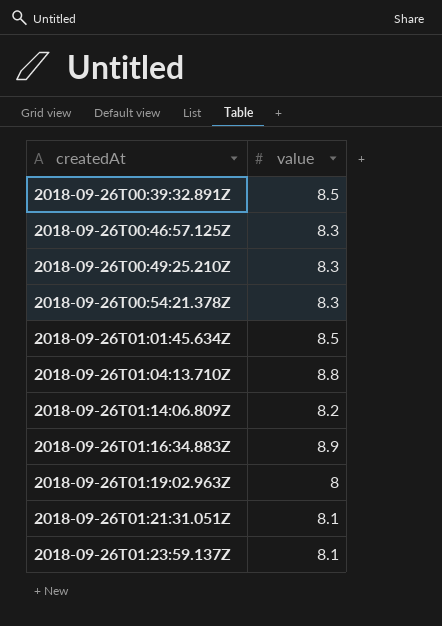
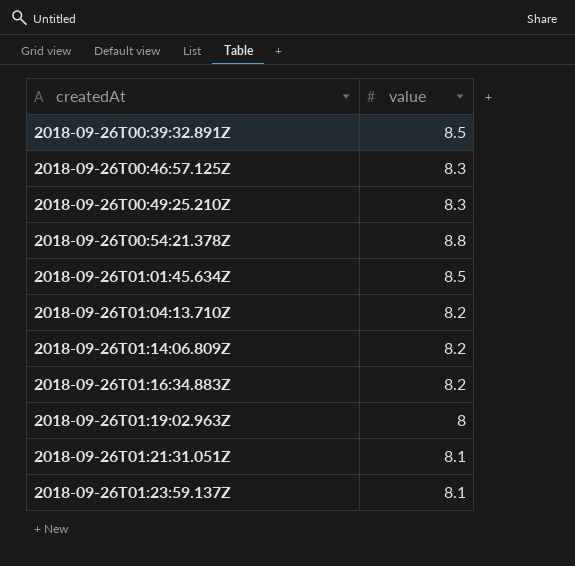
2018-09-26T00:54:21.378Z | value: 8.3 -> 8.8
2018-09-26T01:04:13.710Z | value: 8.8 -> 8.2
2018-09-26T01:16:34.883Z | value: 8.9 -> 8.2

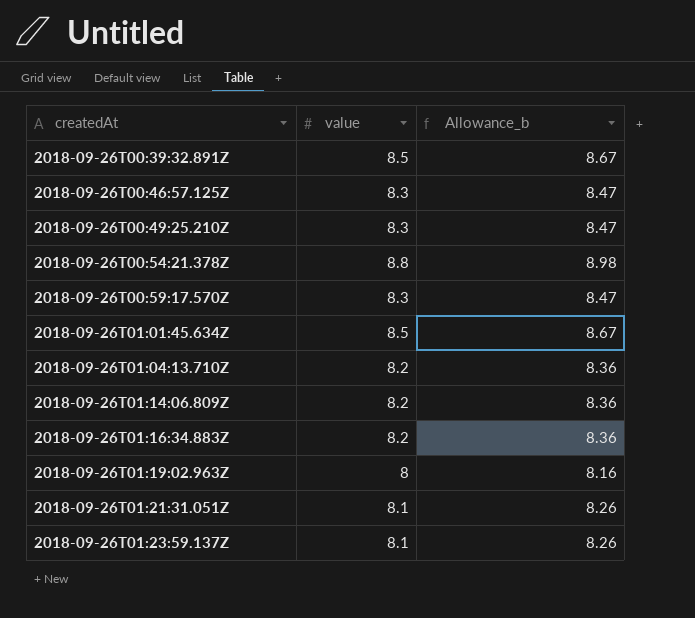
column Allowance_b | formula: none -> [value] * 1.02
row 2018-09-26T00:59:17.570Z: none -> 8.3 | 8.47

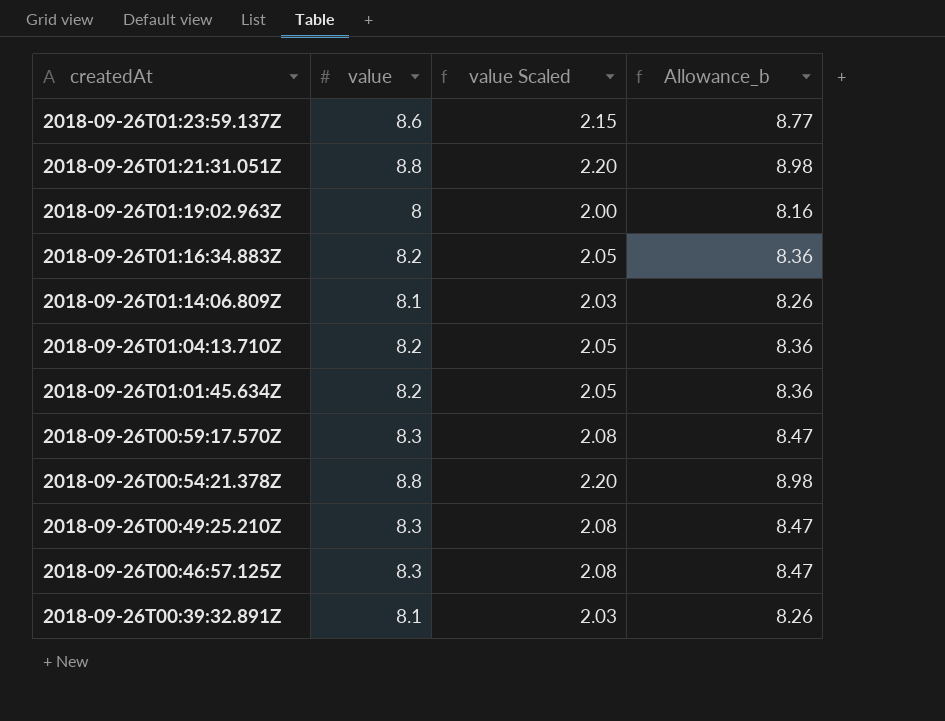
row order: createdAt ascending -> createdAt descending
column value Scaled | formula: none -> [value] * 0.25
2018-09-26T01:23:59.137Z | value: 8.1 -> 8.6
2018-09-26T01:23:59.137Z | Allowance_b: 8.26 -> 8.77
2018-09-26T01:21:31.051Z | value: 8.1 -> 8.8
2018-09-26T01:21:31.051Z | Allowance_b: 8.26 -> 8.98
2018-09-26T01:14:06.809Z | value: 8.2 -> 8.1
2018-09-26T01:14:06.809Z | Allowance_b: 8.36 -> 8.26
2018-09-26T01:01:45.634Z | value: 8.5 -> 8.2
2018-09-26T01:01:45.634Z | Allowance_b: 8.67 -> 8.36
2018-09-26T00:39:32.891Z | value: 8.5 -> 8.1
2018-09-26T00:39:32.891Z | Allowance_b: 8.67 -> 8.26

